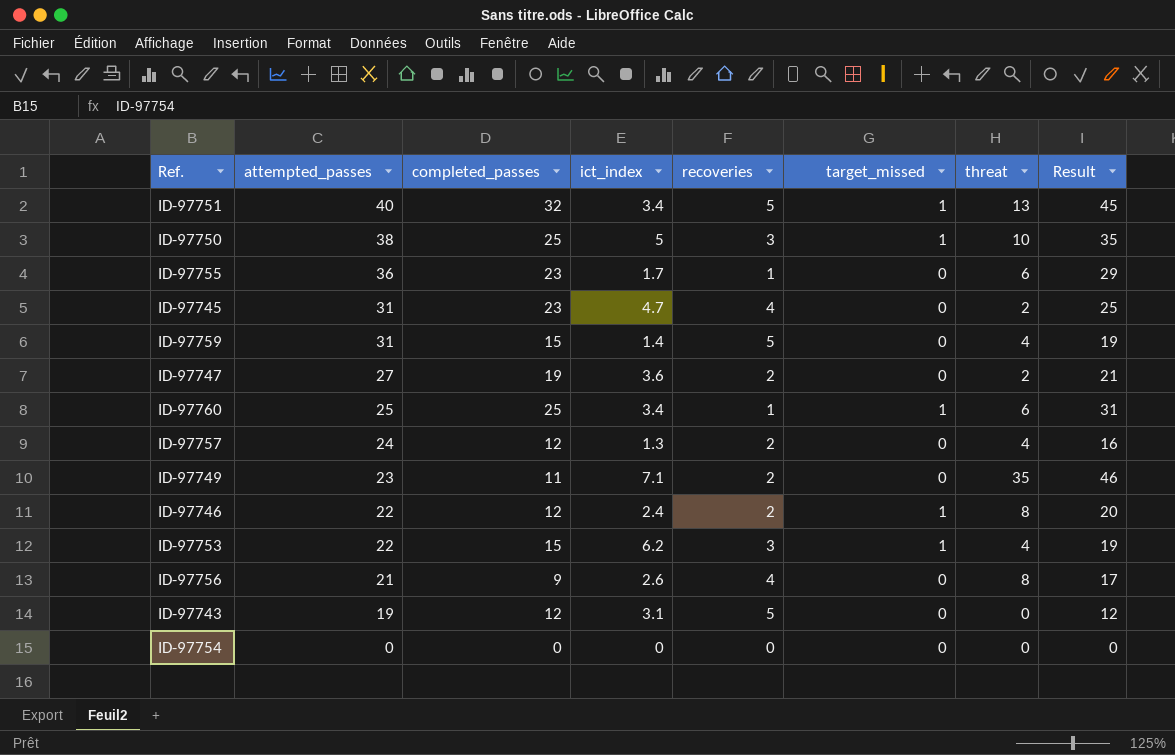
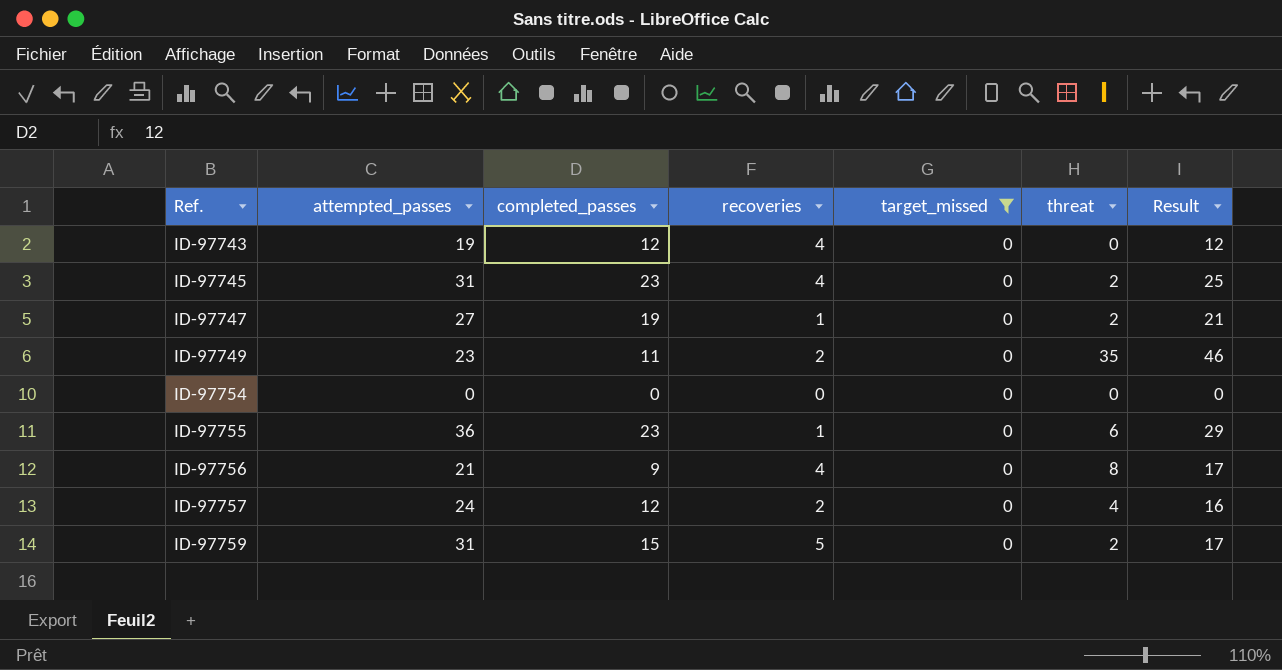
filter: none -> target_missed = 0
row order: attempted_passes descending -> Ref. ascending
column ict_index | position: 4 -> none
ID-97743 | recoveries: 5 -> 4
ID-97747 | recoveries: 2 -> 1
ID-97759 | threat: 4 -> 2
ID-97759 | Result: 19 -> 17

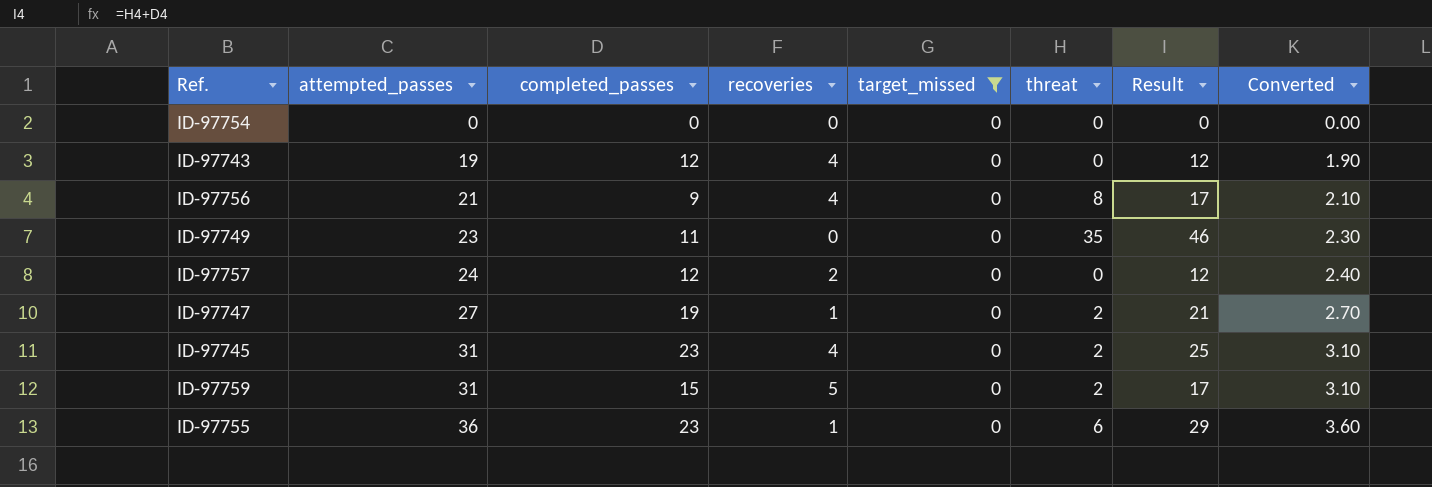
row order: Ref. ascending -> attempted_passes ascending
column Converted | formula: none -> [attempted_passes] * 0.1
ID-97749 | recoveries: 2 -> 0
ID-97757 | threat: 4 -> 0
ID-97757 | Result: 16 -> 12

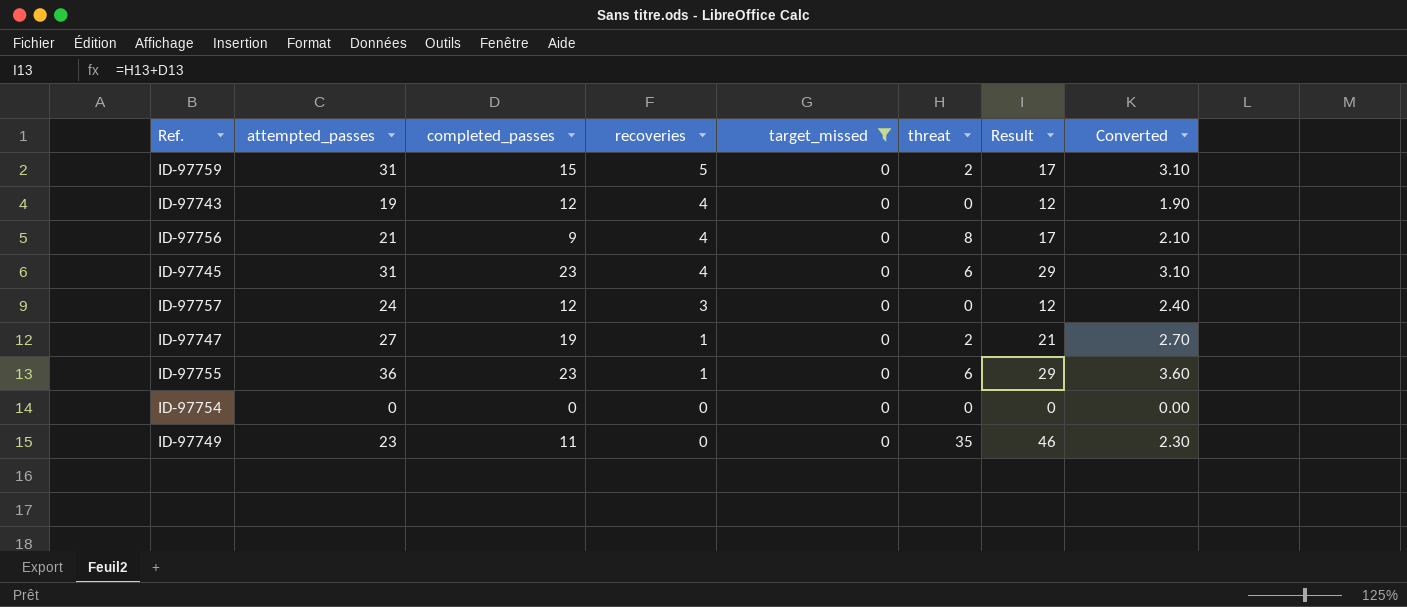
row order: attempted_passes ascending -> recoveries descending
ID-97745 | threat: 2 -> 6
ID-97745 | Result: 25 -> 29
ID-97757 | recoveries: 2 -> 3

